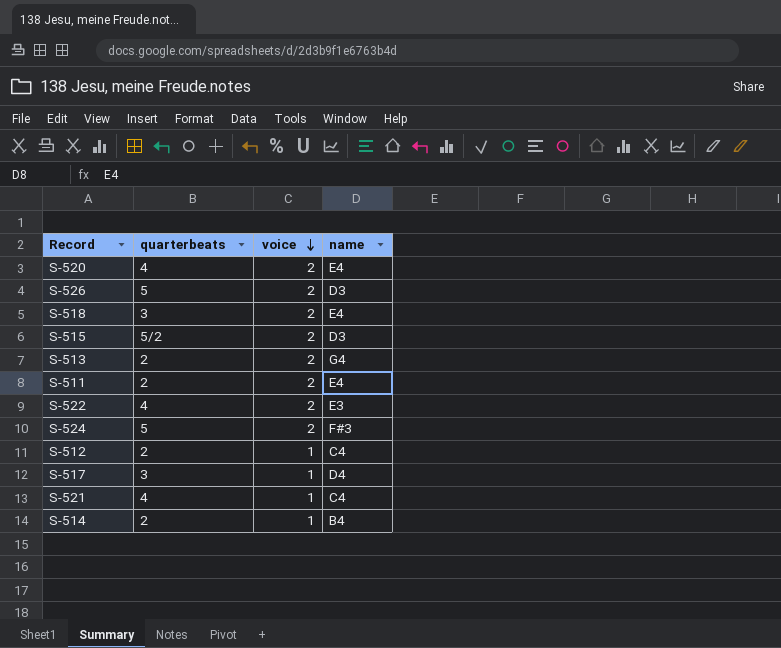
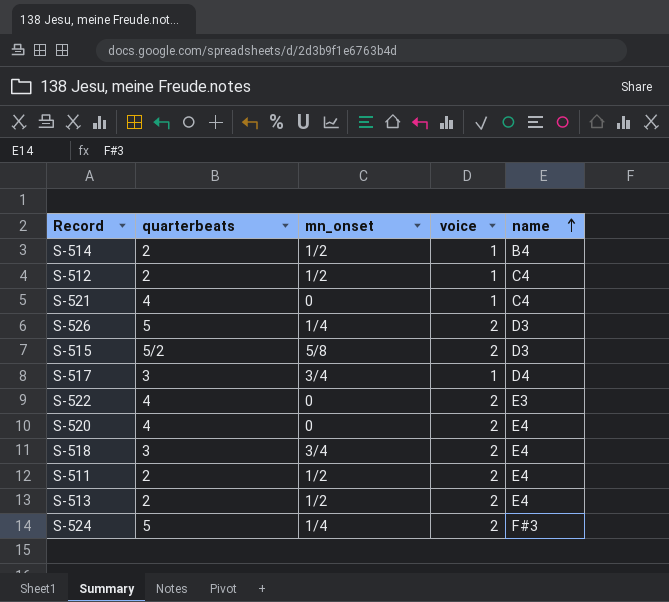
row order: voice descending -> name ascending
column mn_onset | position: none -> 3
S-513 | name: G4 -> E4

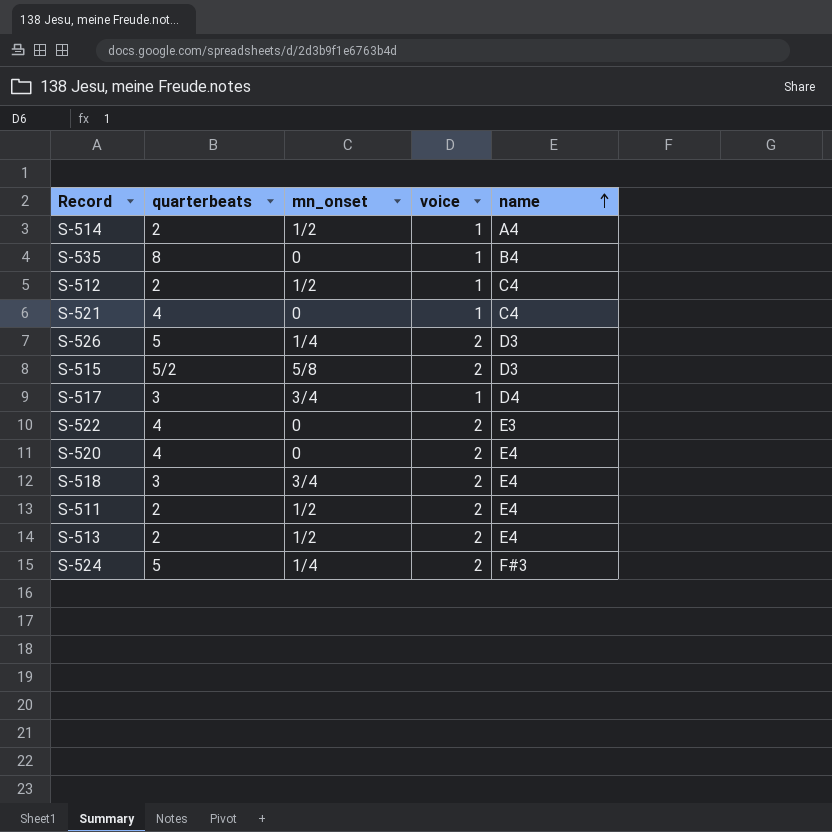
S-514 | name: B4 -> A4
row S-535: none -> 8 | 0 | 1 | B4

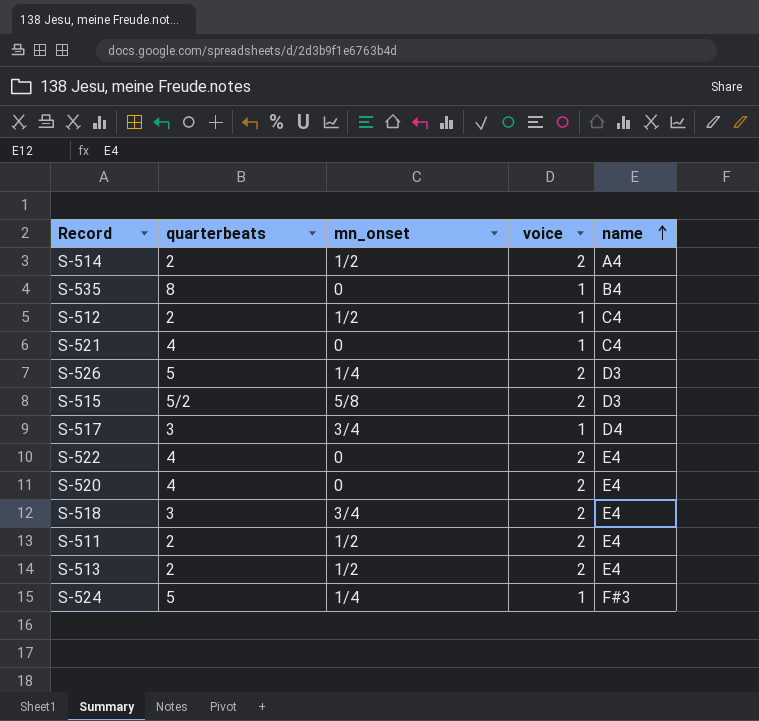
S-514 | voice: 1 -> 2
S-522 | name: E3 -> E4
S-524 | voice: 2 -> 1

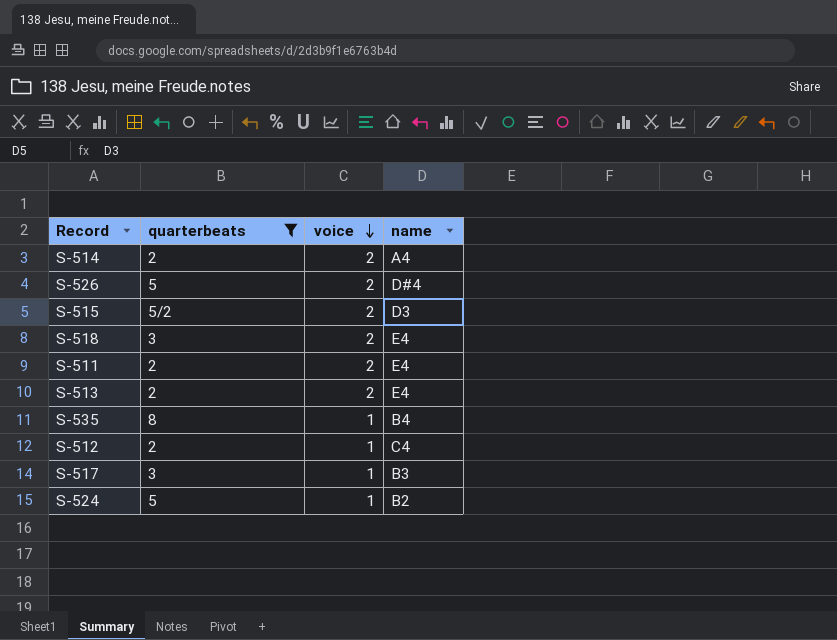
filter: none -> quarterbeats != 4
row order: name ascending -> voice descending
column mn_onset | position: 3 -> none
S-526 | name: D3 -> D#4
S-517 | name: D4 -> B3
S-524 | name: F#3 -> B2

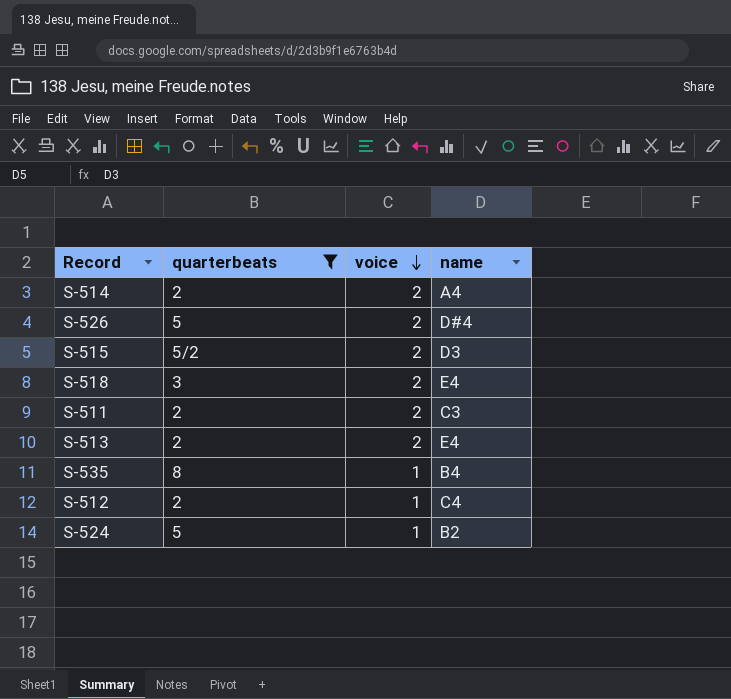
row S-517: 3 | 1 | B3 -> none
S-511 | name: E4 -> C3

